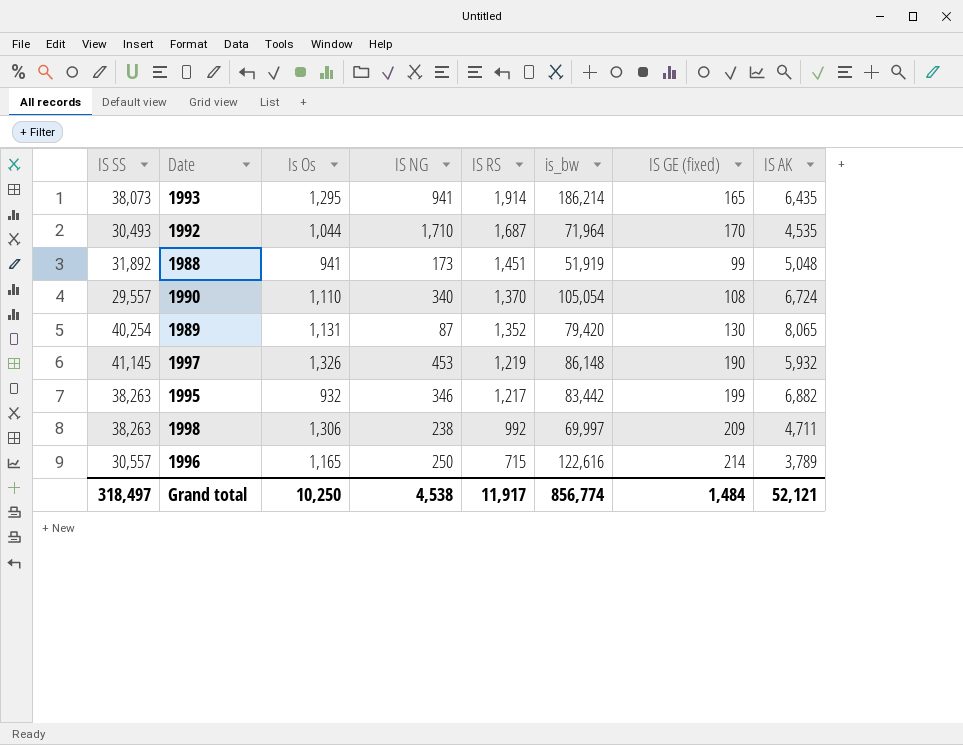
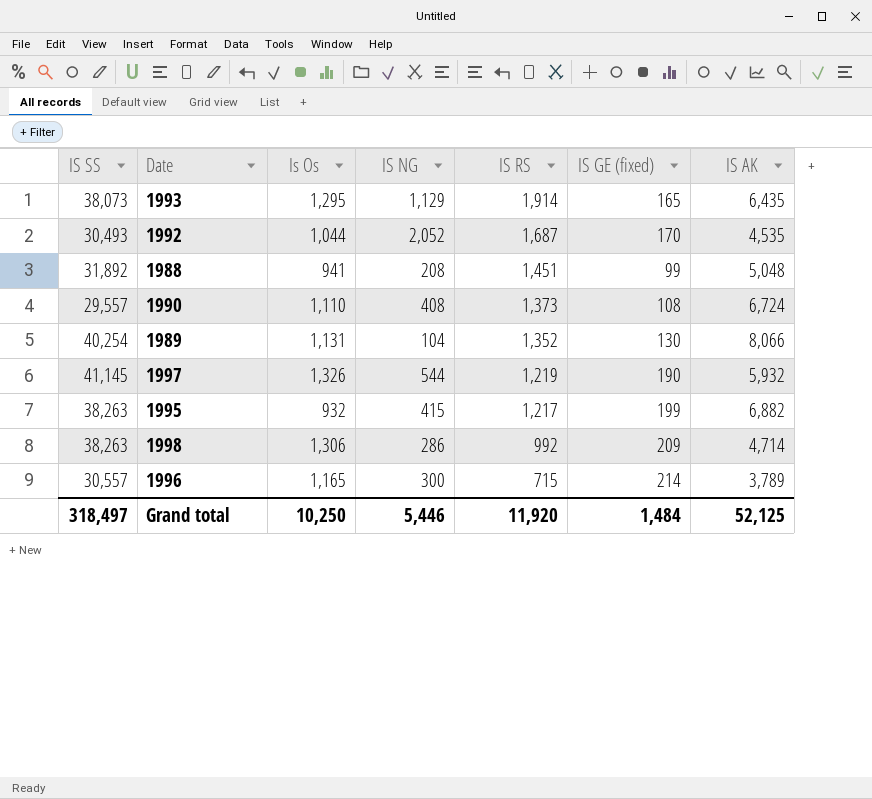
column is_bw | position: 6 -> none
1993 | IS NG: 941 -> 1,129
1992 | IS NG: 1,710 -> 2,052
1988 | IS NG: 173 -> 208
1990 | IS NG: 340 -> 408
1990 | IS RS: 1,370 -> 1,373
1989 | IS NG: 87 -> 104
1989 | IS AK: 8,065 -> 8,066
1997 | IS NG: 453 -> 544
1995 | IS NG: 346 -> 415
1998 | IS NG: 238 -> 286
1998 | IS AK: 4,711 -> 4,714
1996 | IS NG: 250 -> 300
Grand total | IS NG: 4,538 -> 5,446
Grand total | IS RS: 11,917 -> 11,920
Grand total | IS AK: 52,121 -> 52,125

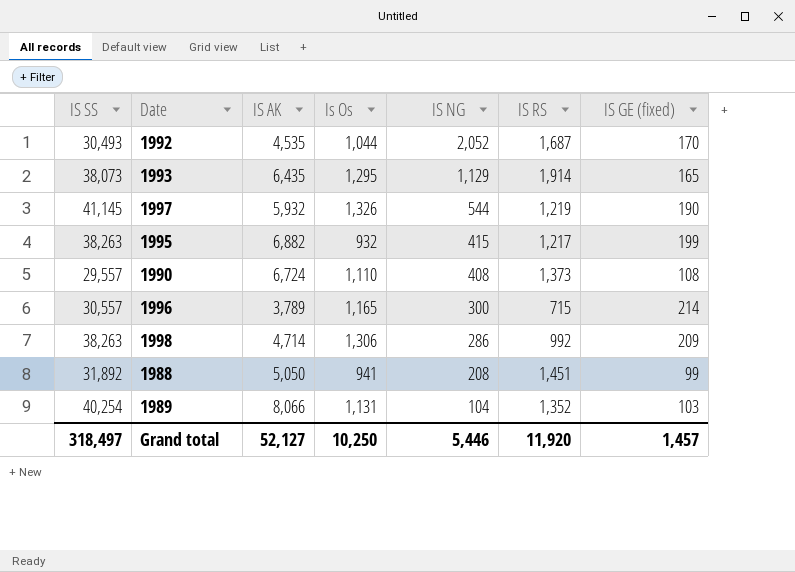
row order: IS RS descending -> IS NG descending
column IS AK | position: 7 -> 3
1988 | IS AK: 5,048 -> 5,050
1989 | IS GE (fixed): 130 -> 103
Grand total | IS AK: 52,125 -> 52,127
Grand total | IS GE (fixed): 1,484 -> 1,457

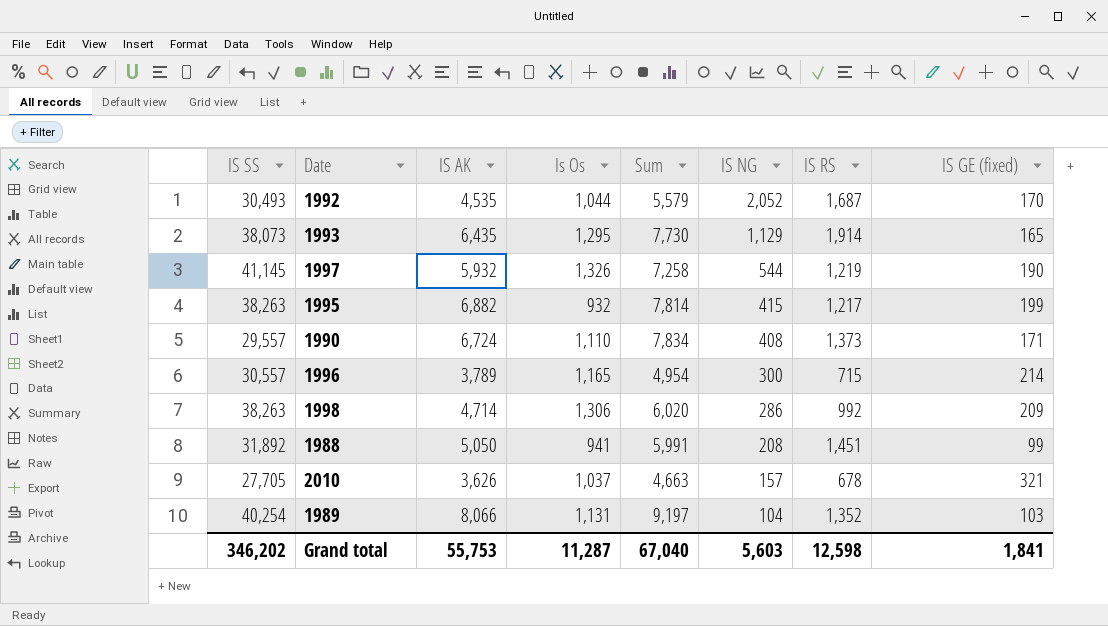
column Sum | formula: none -> [IS AK] + [Is Os]
1990 | IS GE (fixed): 108 -> 171
row 2010: none -> 27,705 | 3,626 | 1,037 | 4,663 | 157 | 678 | 321
Grand total | IS SS: 318,497 -> 346,202
Grand total | IS AK: 52,127 -> 55,753
Grand total | Is Os: 10,250 -> 11,287
Grand total | IS NG: 5,446 -> 5,603
Grand total | IS RS: 11,920 -> 12,598
Grand total | IS GE (fixed): 1,457 -> 1,841

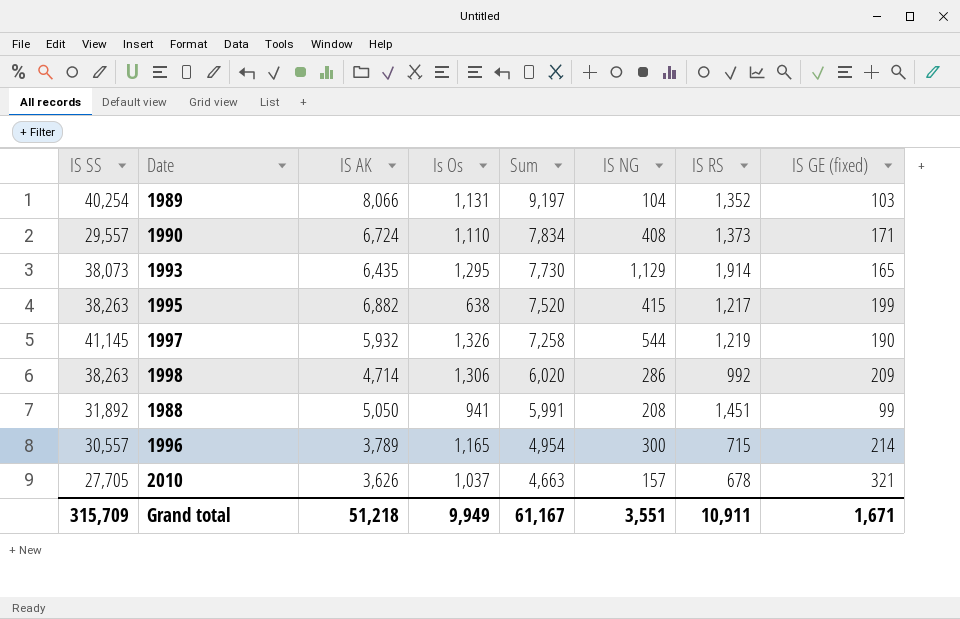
row order: IS NG descending -> Sum descending
row 1992: 30,493 | 4,535 | 1,044 | 5,579 | 2,052 | 1,687 | 170 -> none
1995 | Is Os: 932 -> 638
1995 | Sum: 7,814 -> 7,520
Grand total | IS SS: 346,202 -> 315,709
Grand total | IS AK: 55,753 -> 51,218
Grand total | Is Os: 11,287 -> 9,949
Grand total | Sum: 67,040 -> 61,167
Grand total | IS NG: 5,603 -> 3,551
Grand total | IS RS: 12,598 -> 10,911
Grand total | IS GE (fixed): 1,841 -> 1,671

